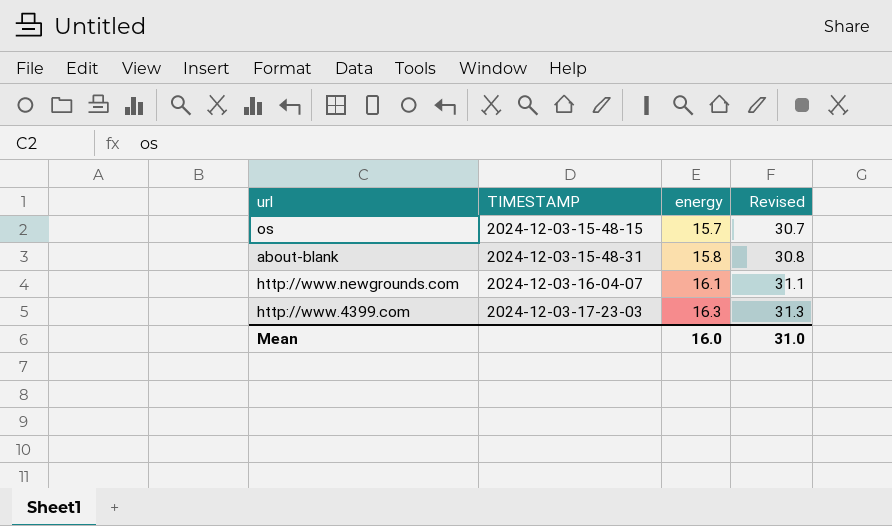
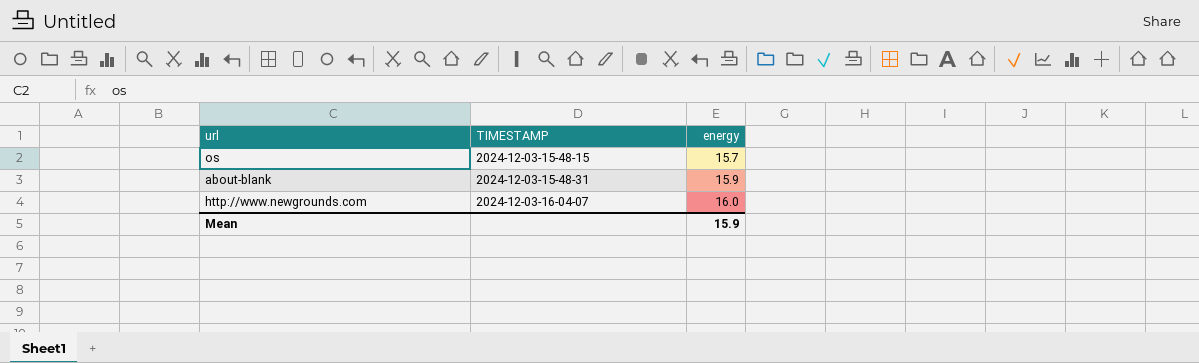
column Revised | formula: [energy] + 15 -> none
row http://www.4399.com: 2024-12-03-17-23-03 | 16.3 | 31.3 -> none
about-blank | energy: 15.8 -> 15.9
http://www.newgrounds.com | energy: 16.1 -> 16.0
Mean | energy: 16.0 -> 15.9

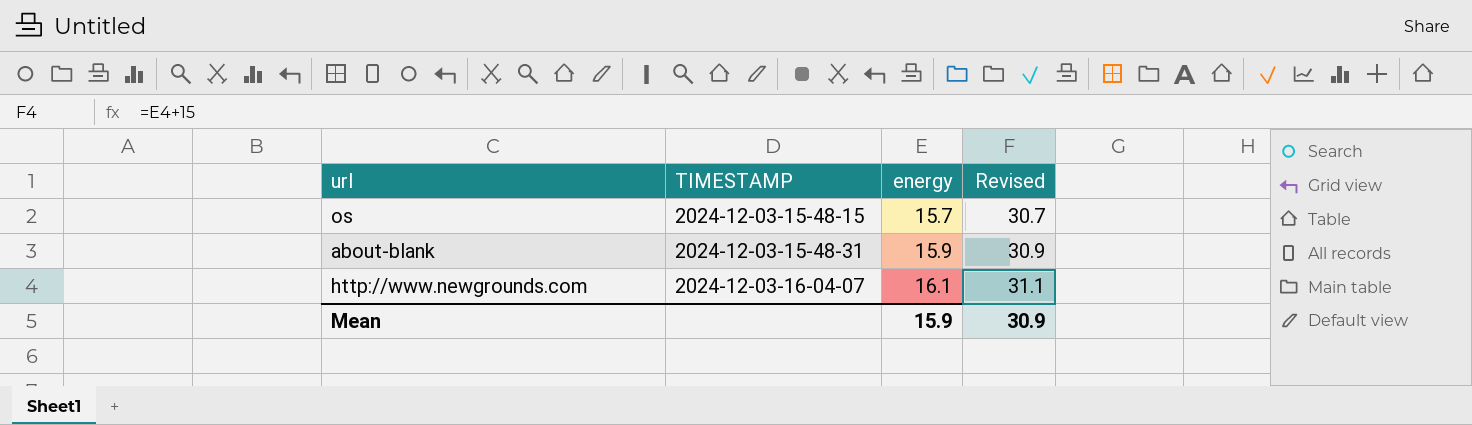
column Revised | formula: none -> [energy] + 15
http://www.newgrounds.com | energy: 16.0 -> 16.1

